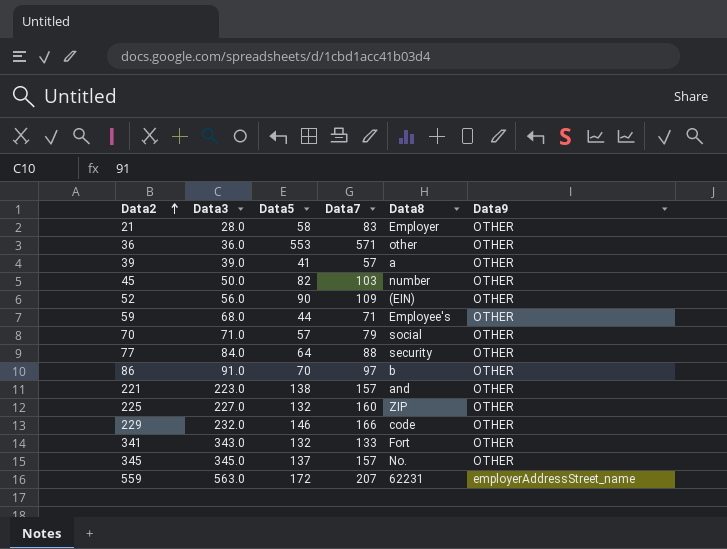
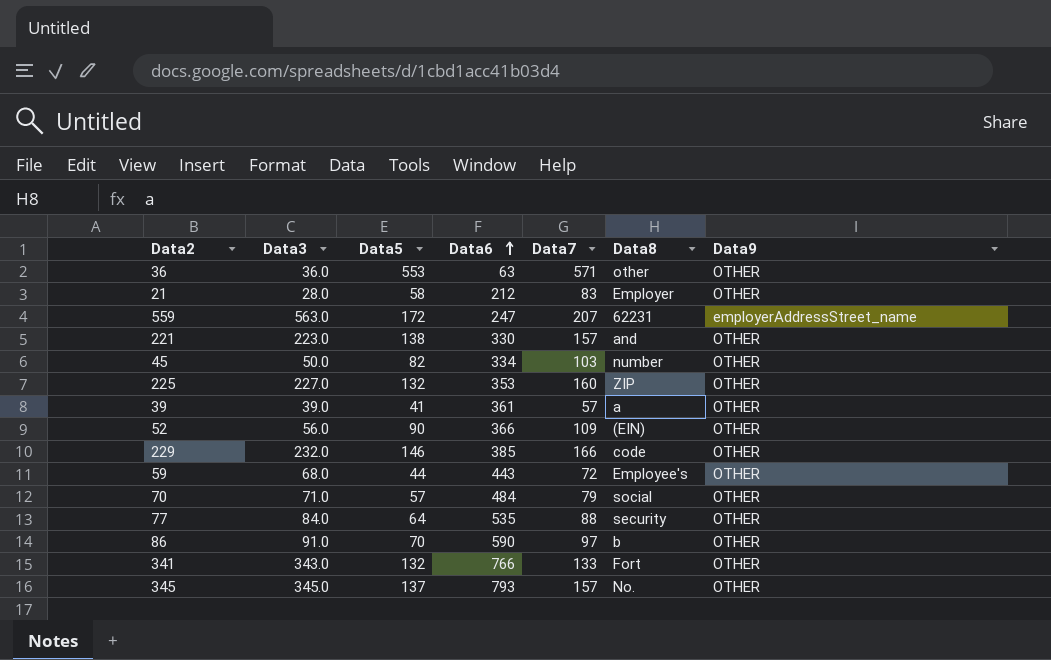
row order: Data2 ascending -> Data6 ascending
column Data6 | position: none -> 4
59 | Data7: 71 -> 72

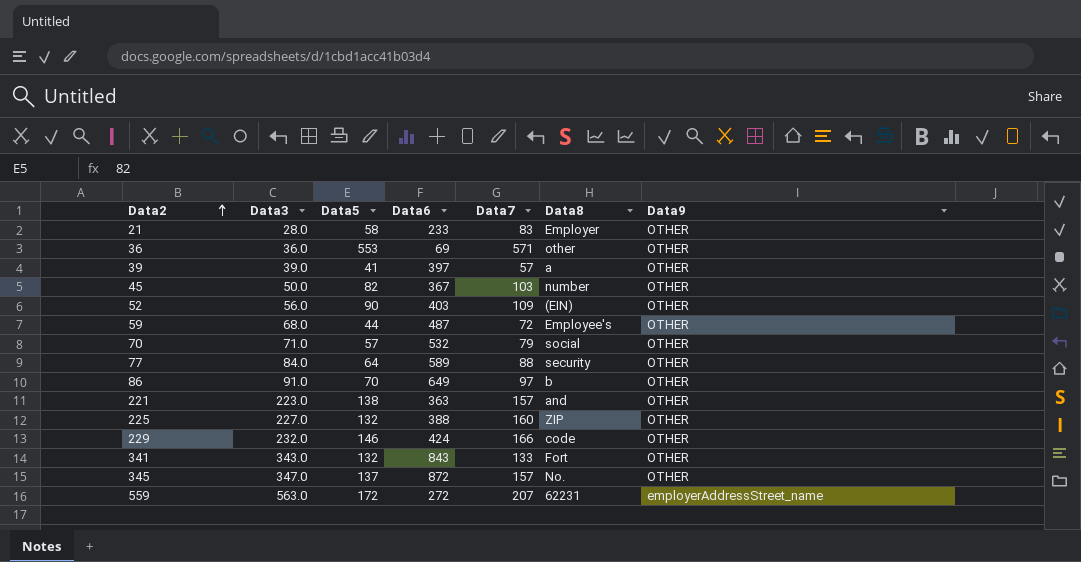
row order: Data6 ascending -> Data2 ascending
21 | Data6: 212 -> 233
36 | Data6: 63 -> 69
39 | Data6: 361 -> 397
45 | Data6: 334 -> 367
52 | Data6: 366 -> 403
59 | Data6: 443 -> 487
70 | Data6: 484 -> 532
77 | Data6: 535 -> 589
86 | Data6: 590 -> 649
221 | Data6: 330 -> 363
225 | Data6: 353 -> 388
229 | Data6: 385 -> 424
341 | Data6: 766 -> 843
345 | Data3: 345.0 -> 347.0
345 | Data6: 793 -> 872
559 | Data6: 247 -> 272

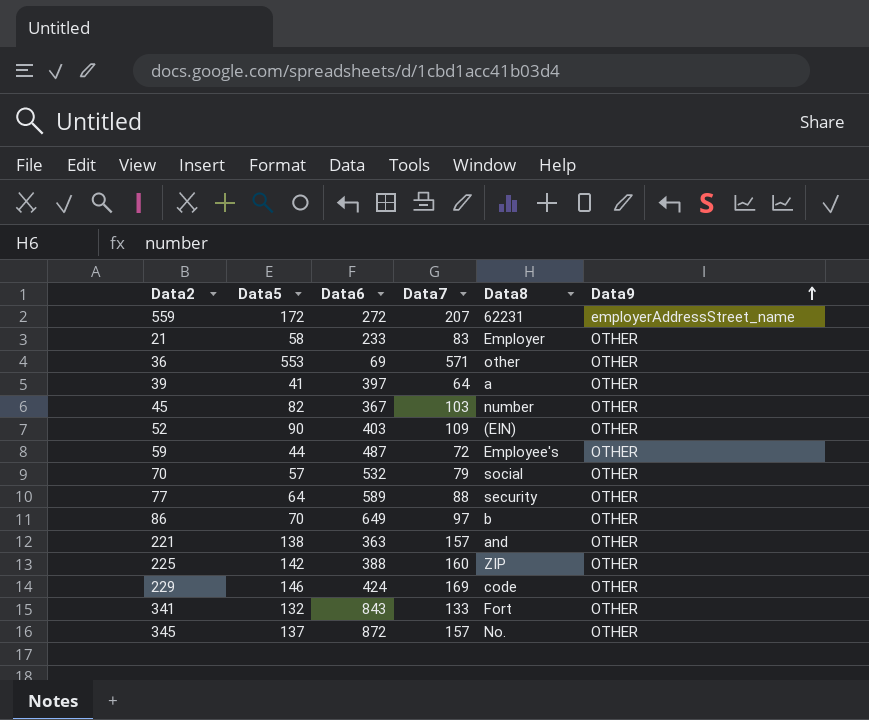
row order: Data2 ascending -> Data9 ascending
column Data3 | position: 2 -> none
39 | Data7: 57 -> 64
225 | Data5: 132 -> 142
229 | Data7: 166 -> 169

